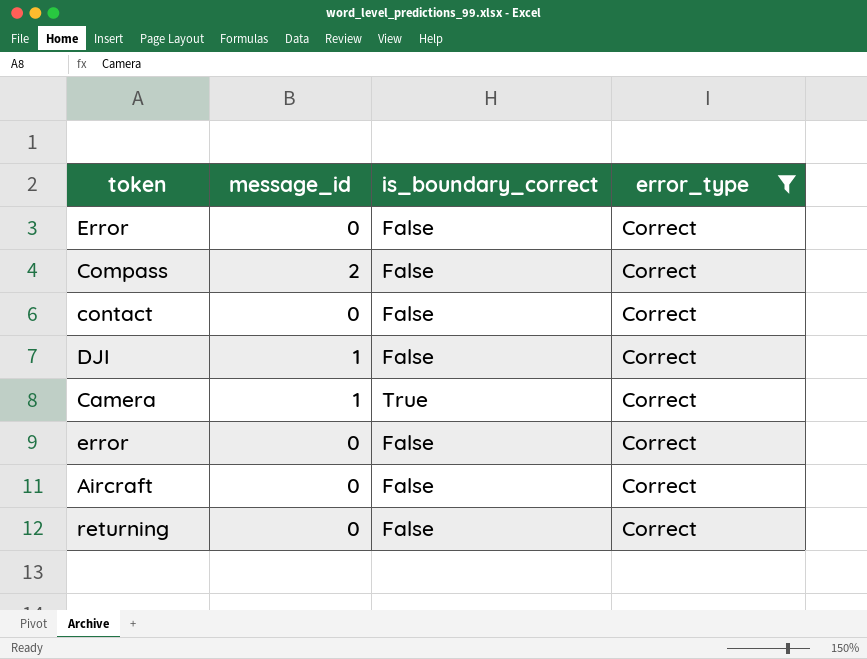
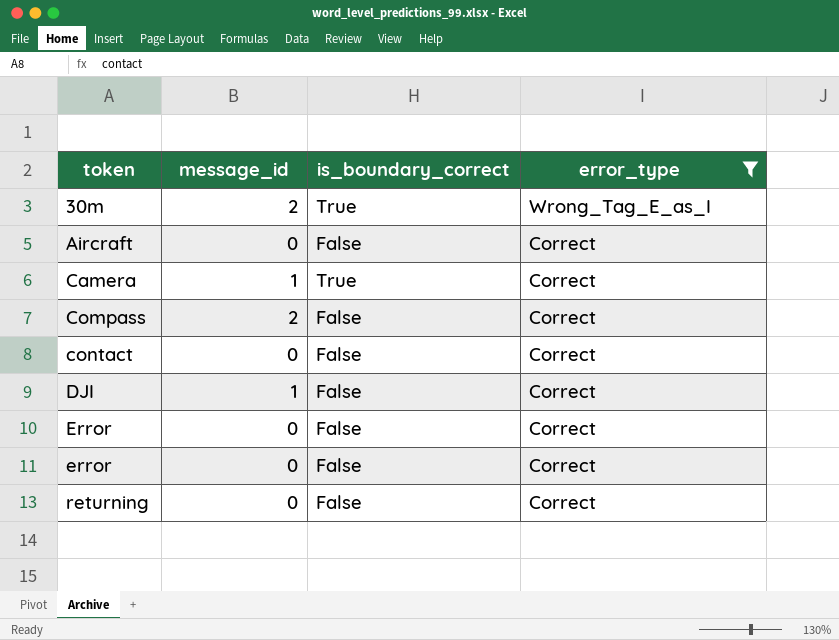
row order: none -> token ascending
row 30m: none -> 2 | True | Wrong_Tag_E_as_I

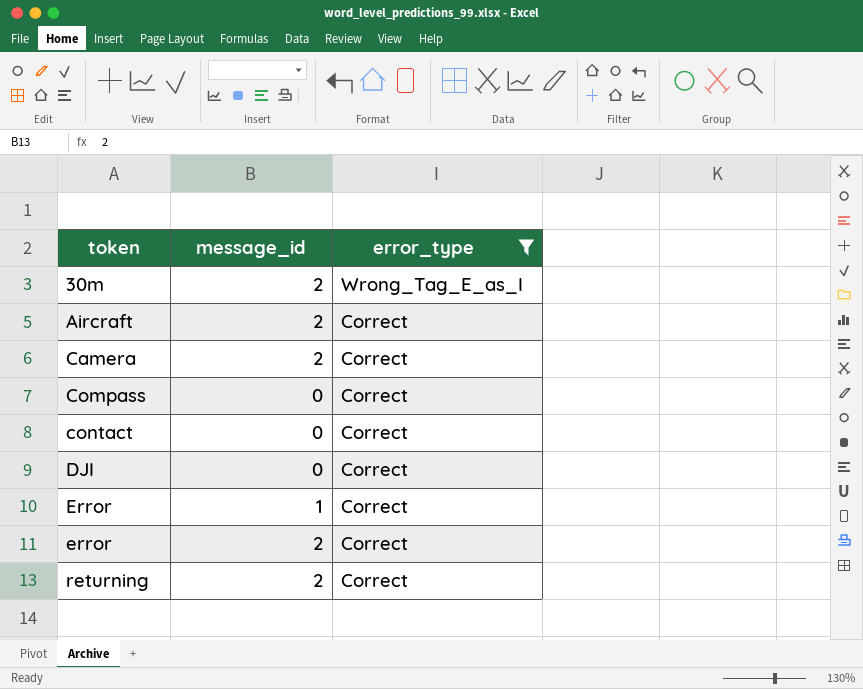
column is_boundary_correct | position: 3 -> none
Aircraft | message_id: 0 -> 2
Camera | message_id: 1 -> 2
Compass | message_id: 2 -> 0
DJI | message_id: 1 -> 0
Error | message_id: 0 -> 1
error | message_id: 0 -> 2
returning | message_id: 0 -> 2

